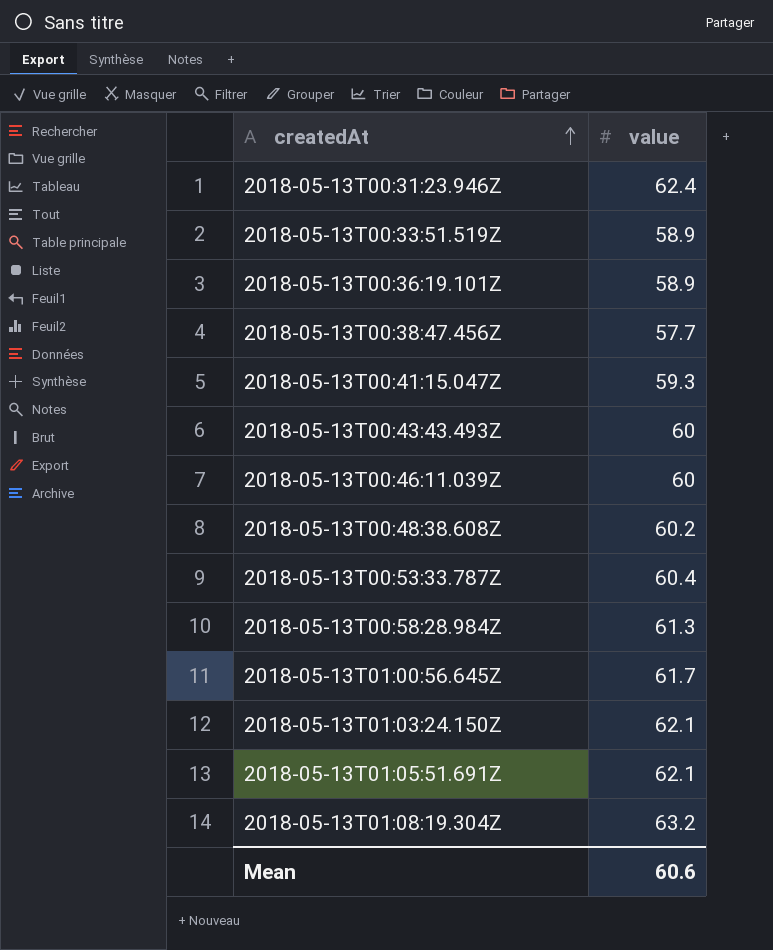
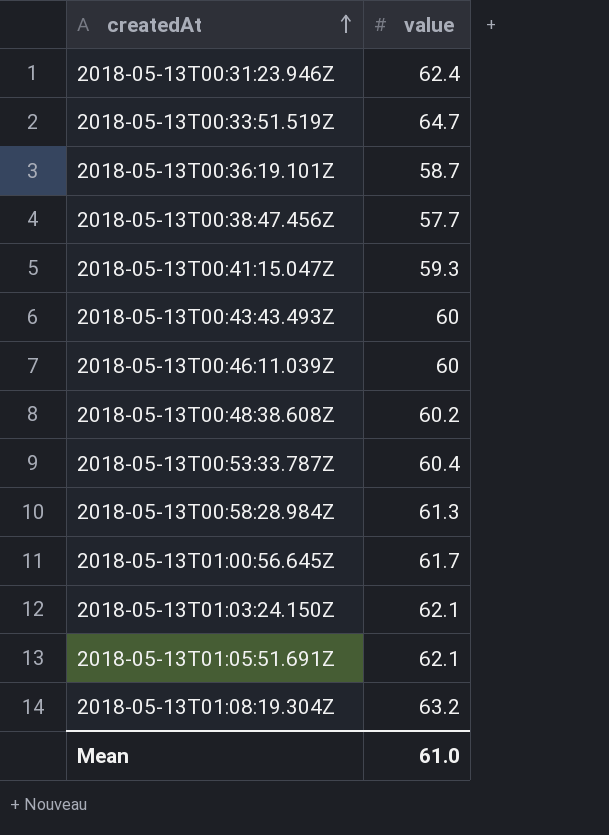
2018-05-13T00:33:51.519Z | value: 58.9 -> 64.7
2018-05-13T00:36:19.101Z | value: 58.9 -> 58.7
Mean | value: 60.6 -> 61.0

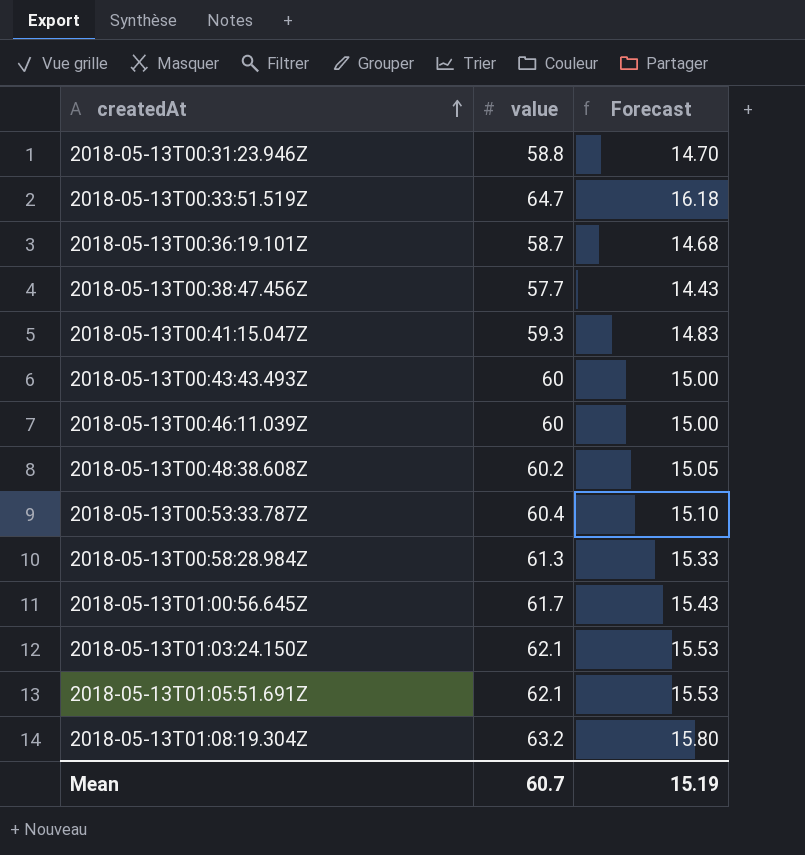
column Forecast | formula: none -> [value] * 0.25
2018-05-13T00:31:23.946Z | value: 62.4 -> 58.8
Mean | value: 61.0 -> 60.7

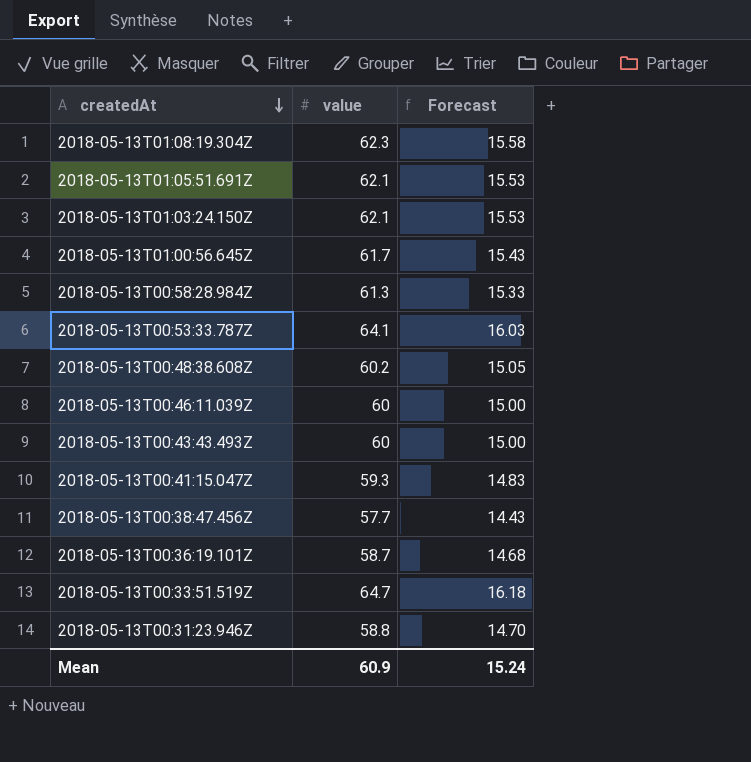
row order: createdAt ascending -> createdAt descending
2018-05-13T01:08:19.304Z | value: 63.2 -> 62.3
2018-05-13T01:08:19.304Z | Forecast: 15.80 -> 15.58
2018-05-13T00:53:33.787Z | value: 60.4 -> 64.1
2018-05-13T00:53:33.787Z | Forecast: 15.10 -> 16.03
Mean | value: 60.7 -> 60.9
Mean | Forecast: 15.19 -> 15.24

